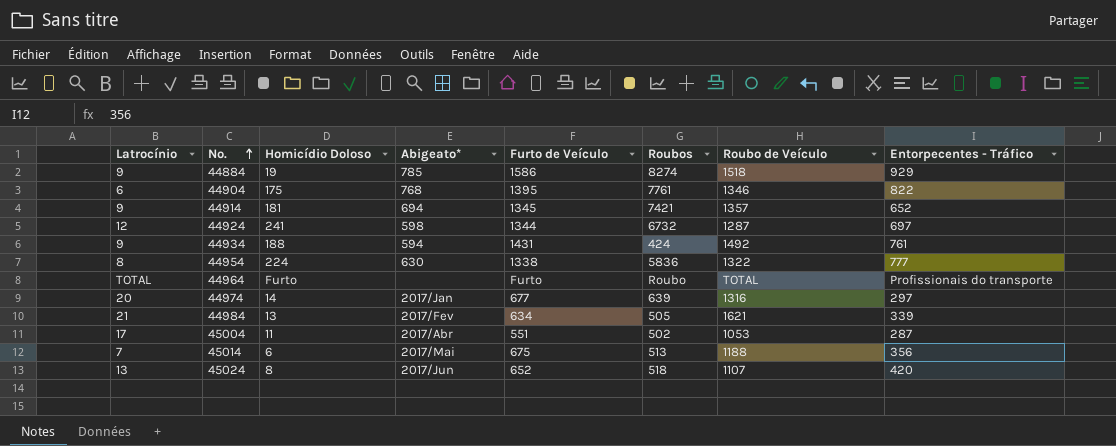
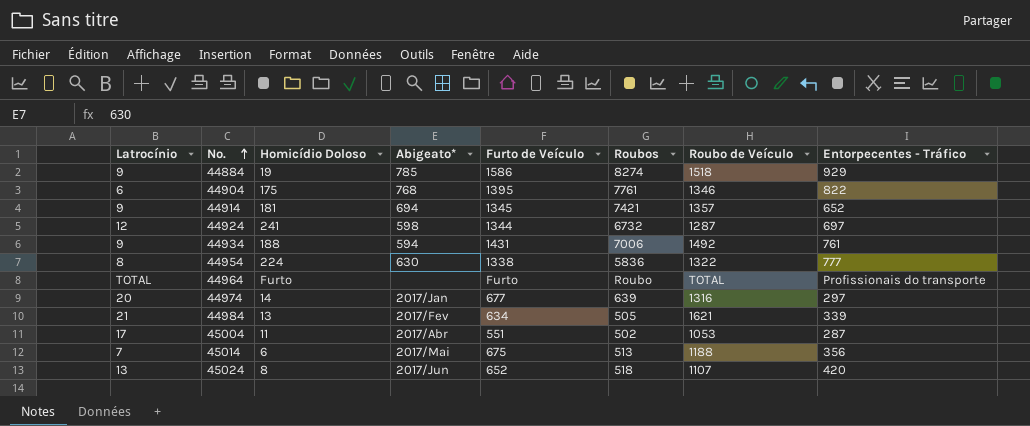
44934 | Roubos: 424 -> 7006

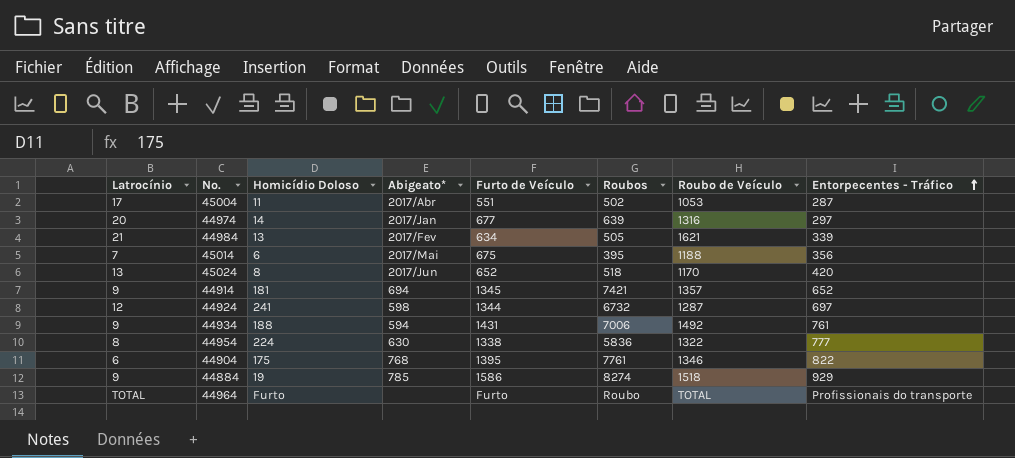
row order: No. ascending -> Entorpecentes - Tráfico ascending
45014 | Roubos: 513 -> 395
45024 | Roubo de Veículo: 1107 -> 1170

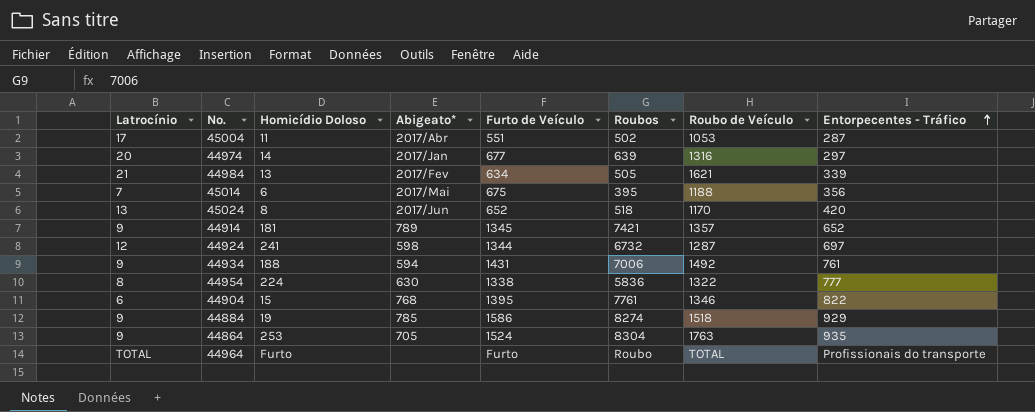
44914 | Abigeato*: 694 -> 789
44904 | Homicídio Doloso: 175 -> 15
row 44864: none -> 9 | 253 | 705 | 1524 | 8304 | 1763 | 935

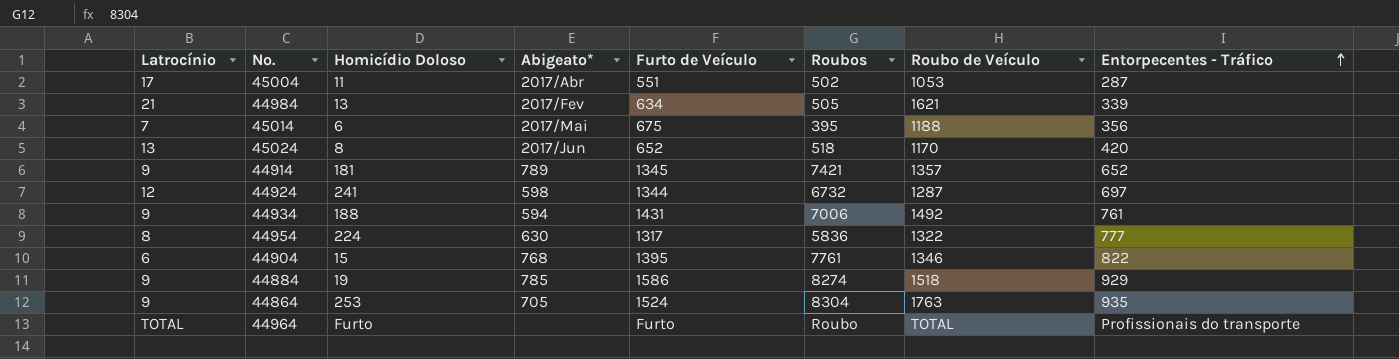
row 44974: 20 | 14 | 2017/Jan | 677 | 639 | 1316 | 297 -> none
44954 | Furto de Veículo: 1338 -> 1317

